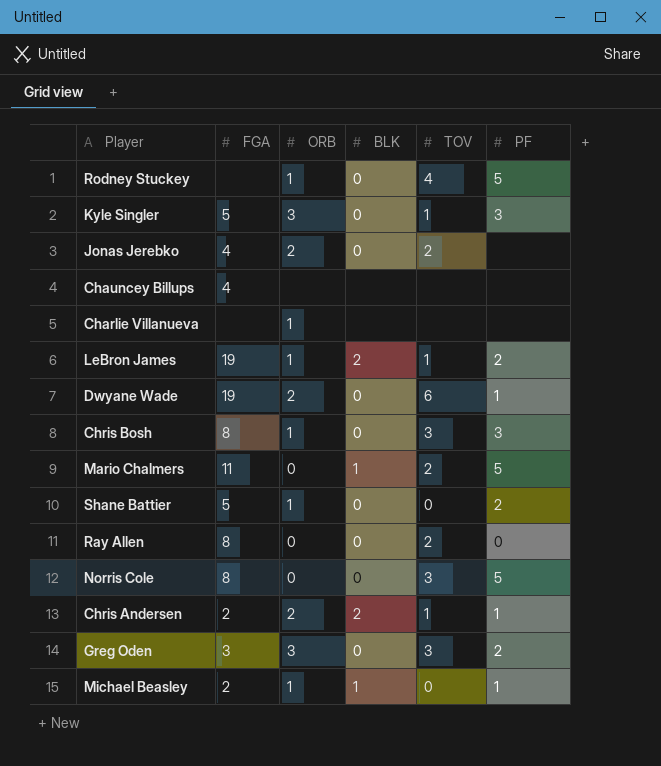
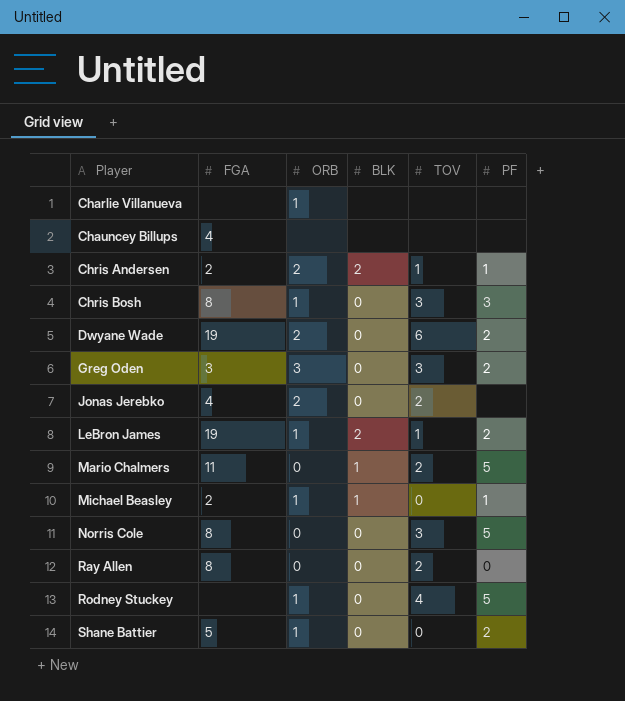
row order: none -> Player ascending
row Kyle Singler: 5 | 3 | 0 | 1 | 3 -> none
Dwyane Wade | PF: 1 -> 2

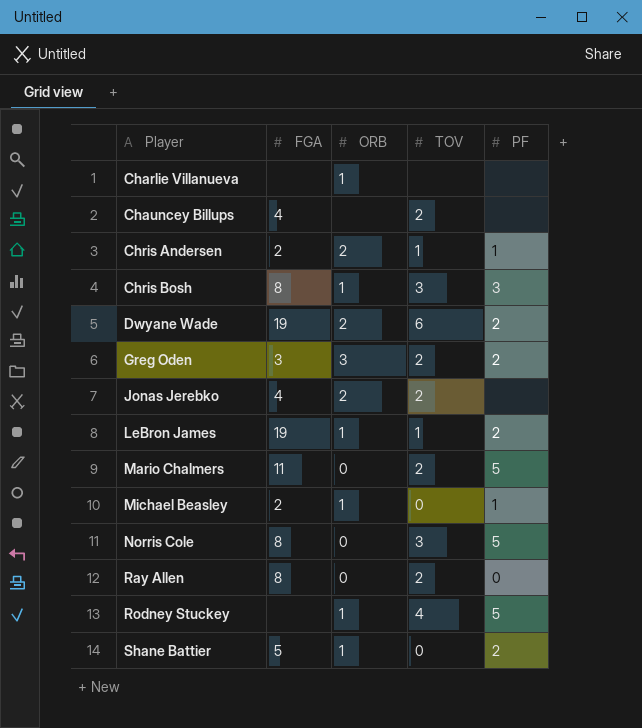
column BLK | position: 4 -> none
Chauncey Billups | TOV: none -> 2
Greg Oden | TOV: 3 -> 2

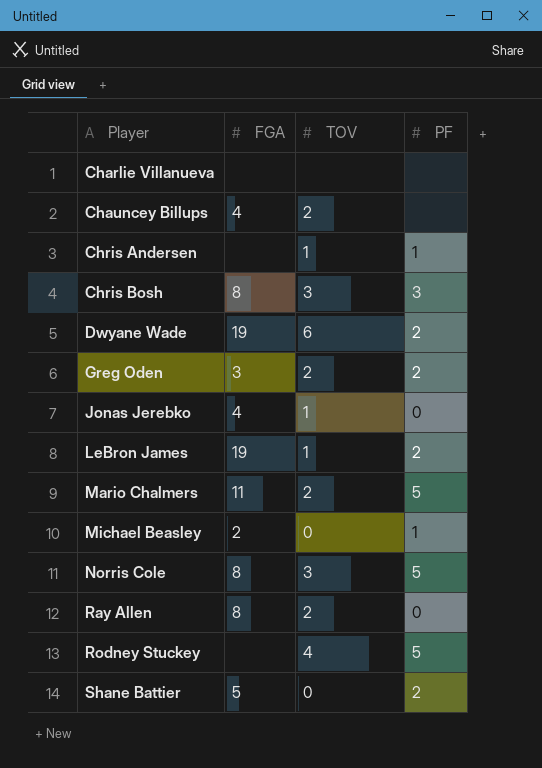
column ORB | position: 3 -> none
Chris Andersen | FGA: 2 -> none
Jonas Jerebko | TOV: 2 -> 1
Jonas Jerebko | PF: none -> 0

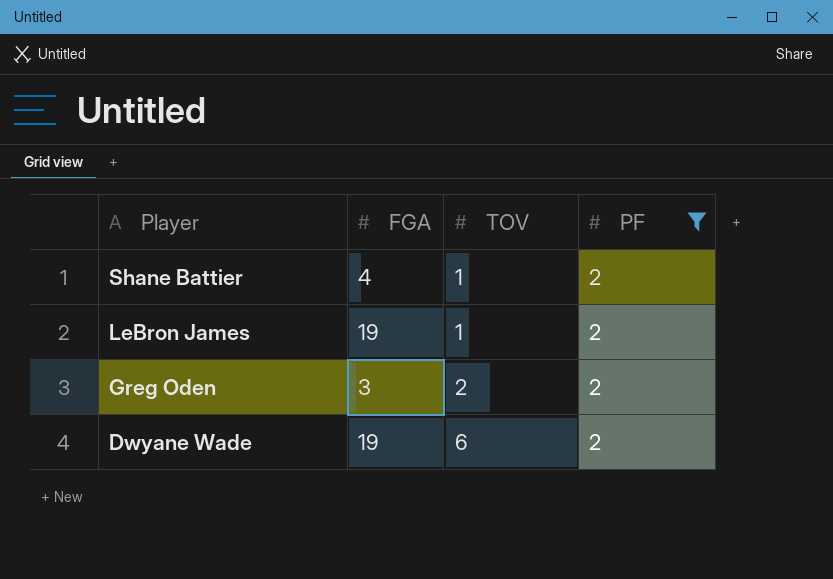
filter: none -> PF = 2
row order: Player ascending -> Player descending
Shane Battier | FGA: 5 -> 4
Shane Battier | TOV: 0 -> 1

